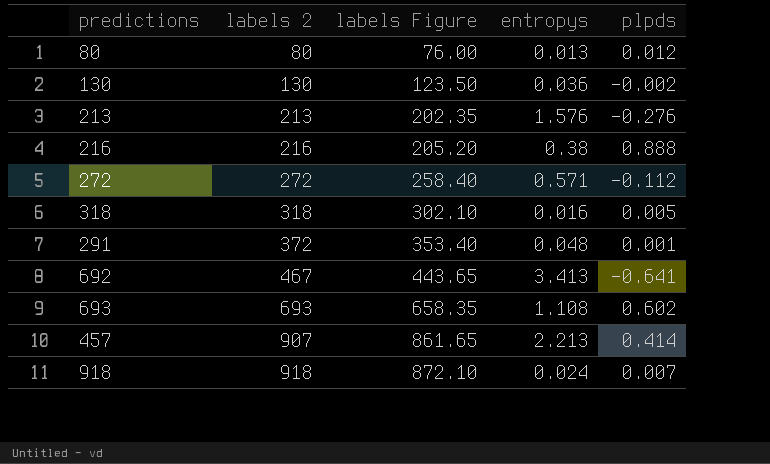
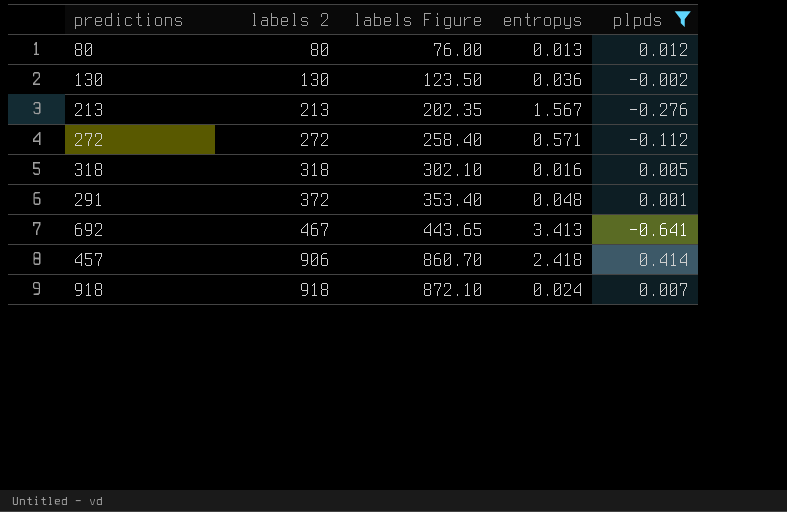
filter: none -> plpds <= 0.414
213 | entropys: 1.576 -> 1.567
457 | labels 2: 907 -> 906
457 | labels Figure: 861.65 -> 860.70
457 | entropys: 2.213 -> 2.418

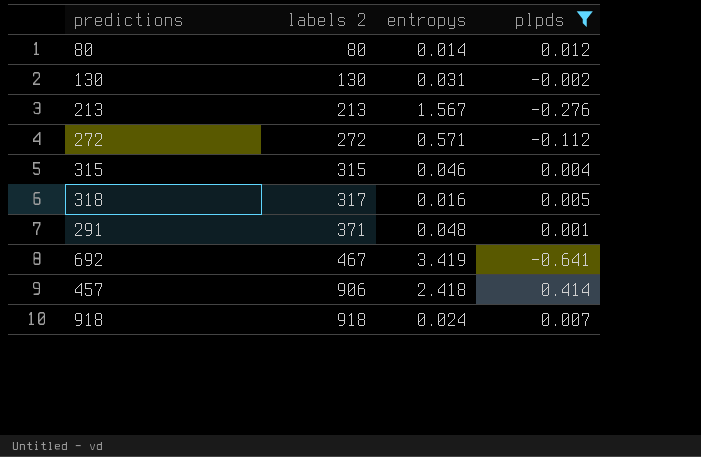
column labels Figure | formula: [labels 2] * 0.95 -> none
80 | entropys: 0.013 -> 0.014
130 | entropys: 0.036 -> 0.031
row 315: none -> 315 | 0.046 | 0.004
318 | labels 2: 318 -> 317
291 | labels 2: 372 -> 371
692 | entropys: 3.413 -> 3.419

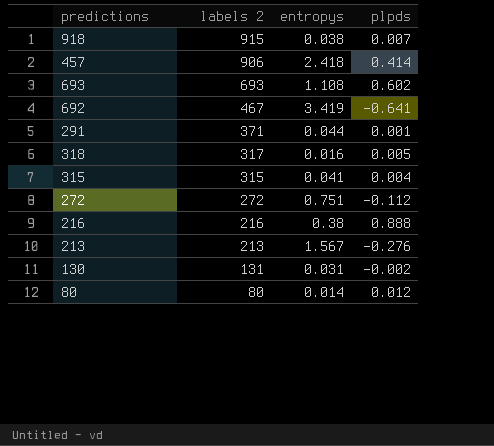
filter: plpds <= 0.414 -> none
row order: labels 2 ascending -> labels 2 descending
918 | labels 2: 918 -> 915
918 | entropys: 0.024 -> 0.038
291 | entropys: 0.048 -> 0.044
315 | entropys: 0.046 -> 0.041
272 | entropys: 0.571 -> 0.751
130 | labels 2: 130 -> 131

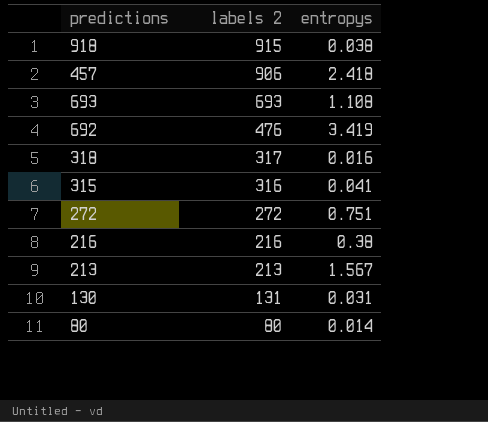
column plpds | position: 4 -> none
row 291: 371 | 0.044 | 0.001 -> none
692 | labels 2: 467 -> 476
315 | labels 2: 315 -> 316

